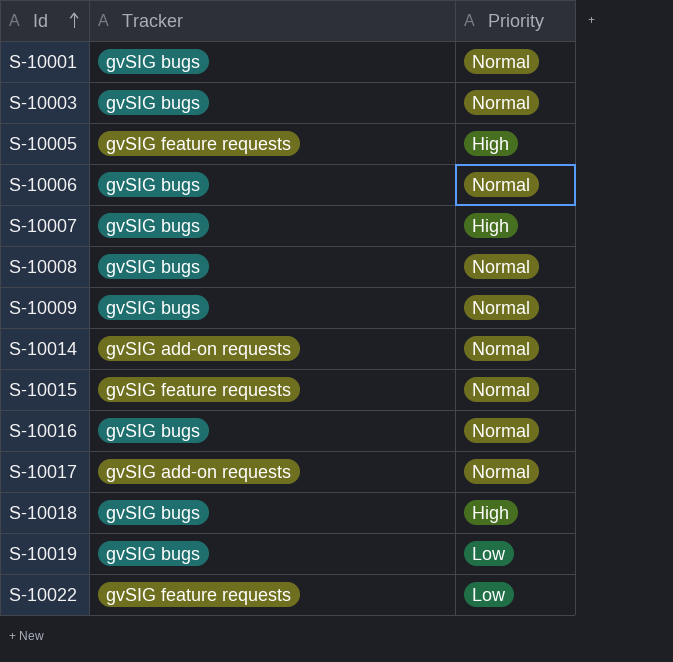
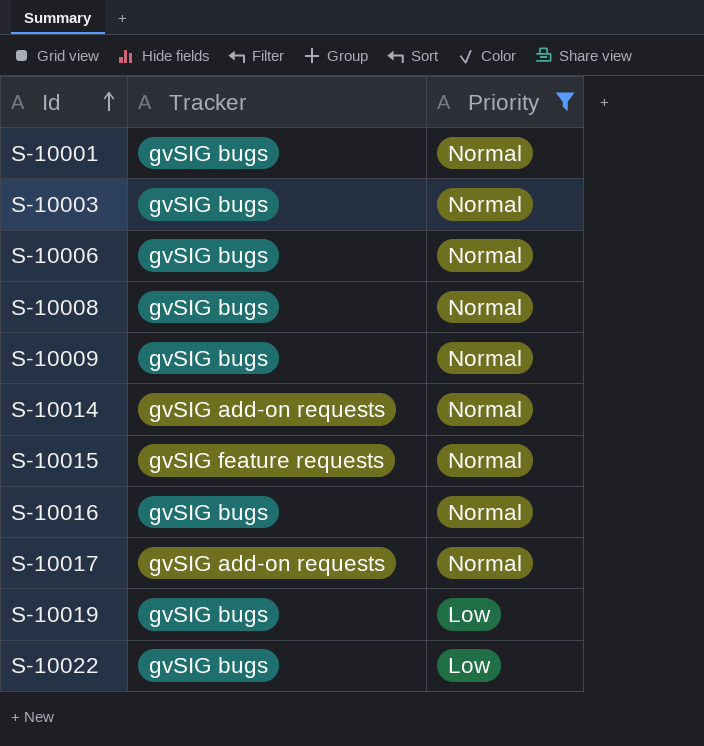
filter: none -> Priority != High
S-10022 | Tracker: gvSIG feature requests -> gvSIG bugs

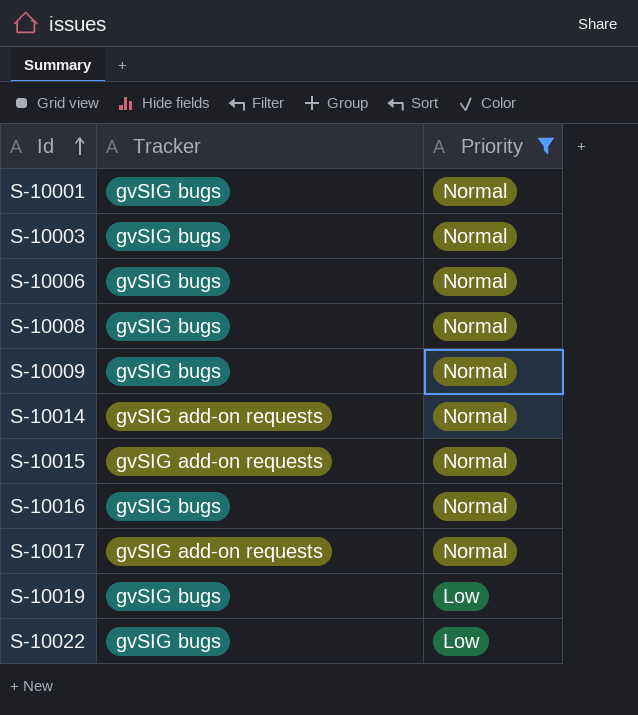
S-10015 | Tracker: gvSIG feature requests -> gvSIG add-on requests

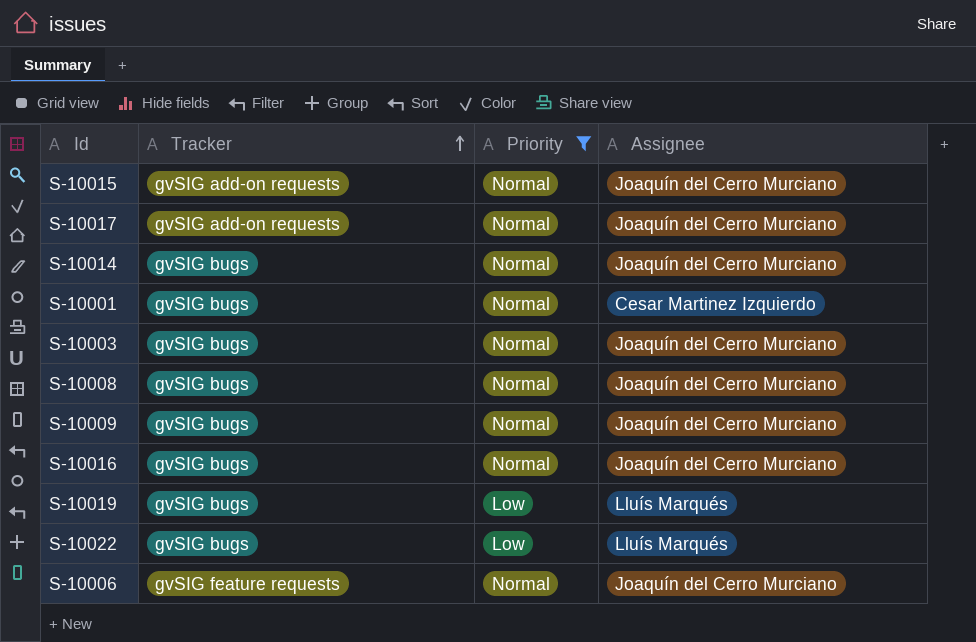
row order: Id ascending -> Tracker ascending
column Assignee | position: none -> 4
S-10014 | Tracker: gvSIG add-on requests -> gvSIG bugs
S-10006 | Tracker: gvSIG bugs -> gvSIG feature requests

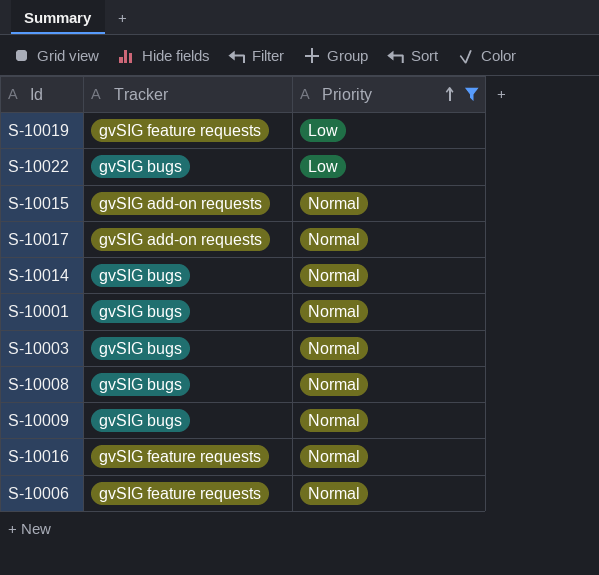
row order: Tracker ascending -> Priority ascending
column Assignee | position: 4 -> none
S-10019 | Tracker: gvSIG bugs -> gvSIG feature requests
S-10016 | Tracker: gvSIG bugs -> gvSIG feature requests

